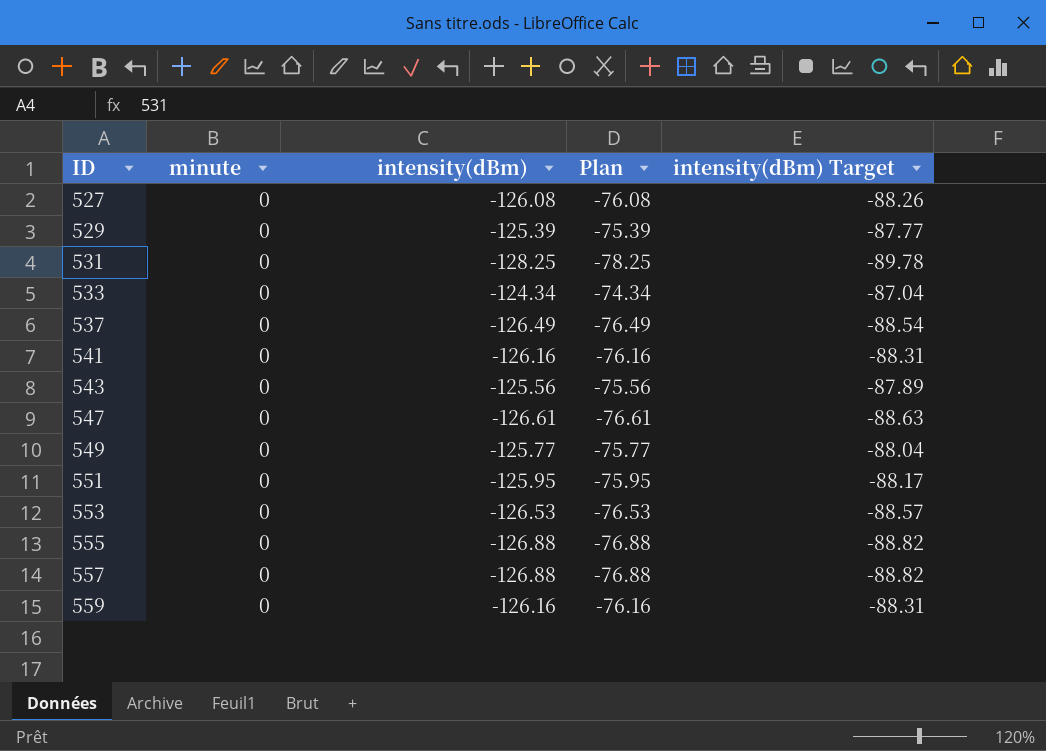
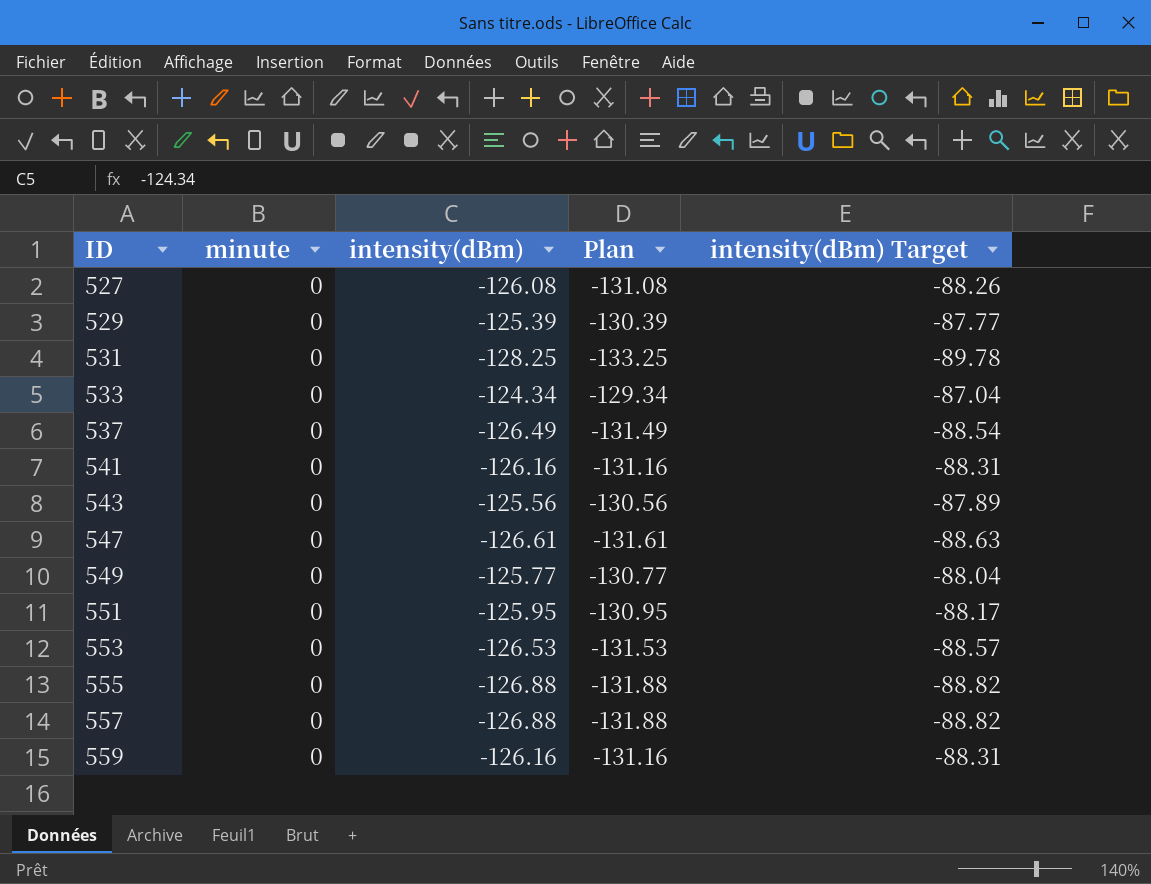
column Plan | formula: [intensity(dBm)] + 50 -> [intensity(dBm)] - 5

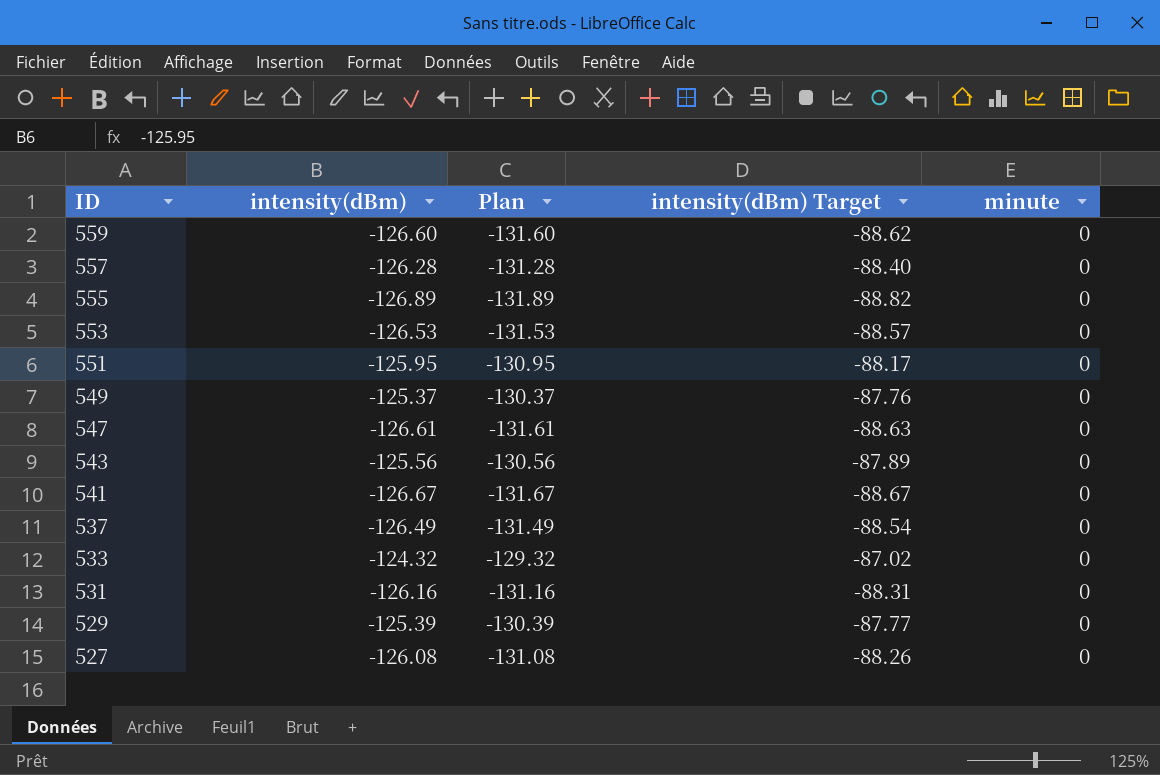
row order: ID ascending -> ID descending
column minute | position: 2 -> 5
559 | intensity(dBm): -126.16 -> -126.60
559 | Plan: -131.16 -> -131.60
559 | intensity(dBm) Target: -88.31 -> -88.62
557 | intensity(dBm): -126.88 -> -126.28
557 | Plan: -131.88 -> -131.28
557 | intensity(dBm) Target: -88.82 -> -88.40
555 | intensity(dBm): -126.88 -> -126.89
555 | Plan: -131.88 -> -131.89
549 | intensity(dBm): -125.77 -> -125.37
549 | Plan: -130.77 -> -130.37
549 | intensity(dBm) Target: -88.04 -> -87.76
541 | intensity(dBm): -126.16 -> -126.67
541 | Plan: -131.16 -> -131.67
541 | intensity(dBm) Target: -88.31 -> -88.67
533 | intensity(dBm): -124.34 -> -124.32
533 | Plan: -129.34 -> -129.32
533 | intensity(dBm) Target: -87.04 -> -87.02
531 | intensity(dBm): -128.25 -> -126.16
531 | Plan: -133.25 -> -131.16
531 | intensity(dBm) Target: -89.78 -> -88.31

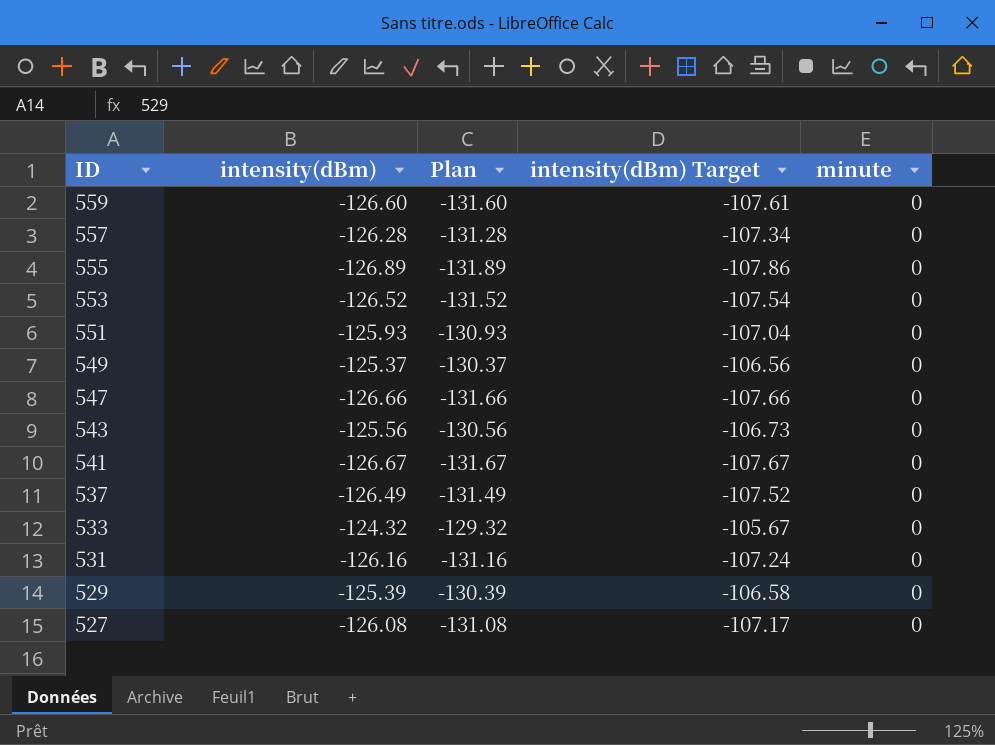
column intensity(dBm) Target | formula: [intensity(dBm)] * 0.7 -> [intensity(dBm)] * 0.85
553 | intensity(dBm): -126.53 -> -126.52
553 | Plan: -131.53 -> -131.52
551 | intensity(dBm): -125.95 -> -125.93
551 | Plan: -130.95 -> -130.93
547 | intensity(dBm): -126.61 -> -126.66
547 | Plan: -131.61 -> -131.66

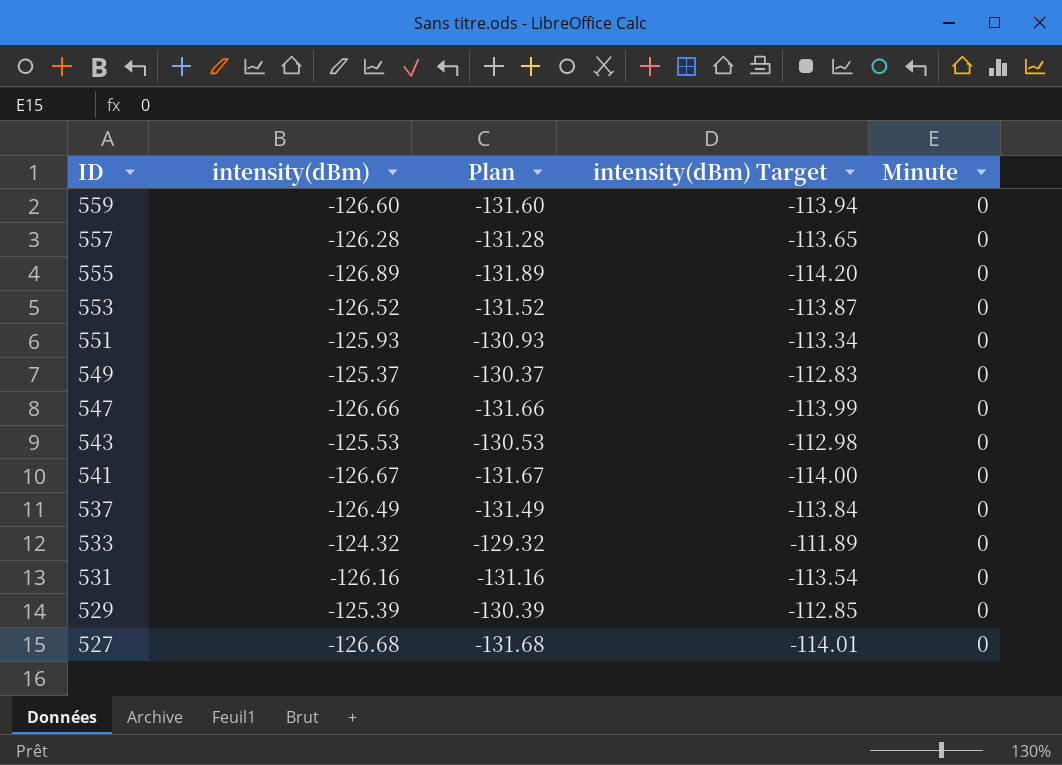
column intensity(dBm) Target | formula: [intensity(dBm)] * 0.85 -> [intensity(dBm)] * 0.9
column name: minute -> Minute
543 | intensity(dBm): -125.56 -> -125.53
543 | Plan: -130.56 -> -130.53
527 | intensity(dBm): -126.08 -> -126.68
527 | Plan: -131.08 -> -131.68

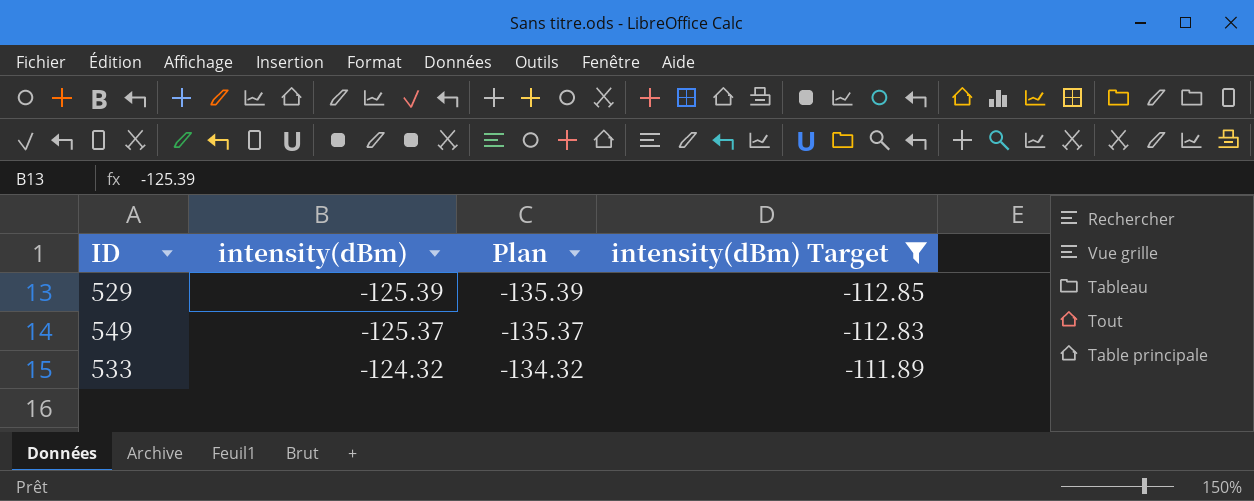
filter: none -> intensity(dBm) Target >= -112.85
row order: ID descending -> intensity(dBm) ascending
column Minute | position: 5 -> none
column Plan | formula: [intensity(dBm)] - 5 -> [intensity(dBm)] - 10

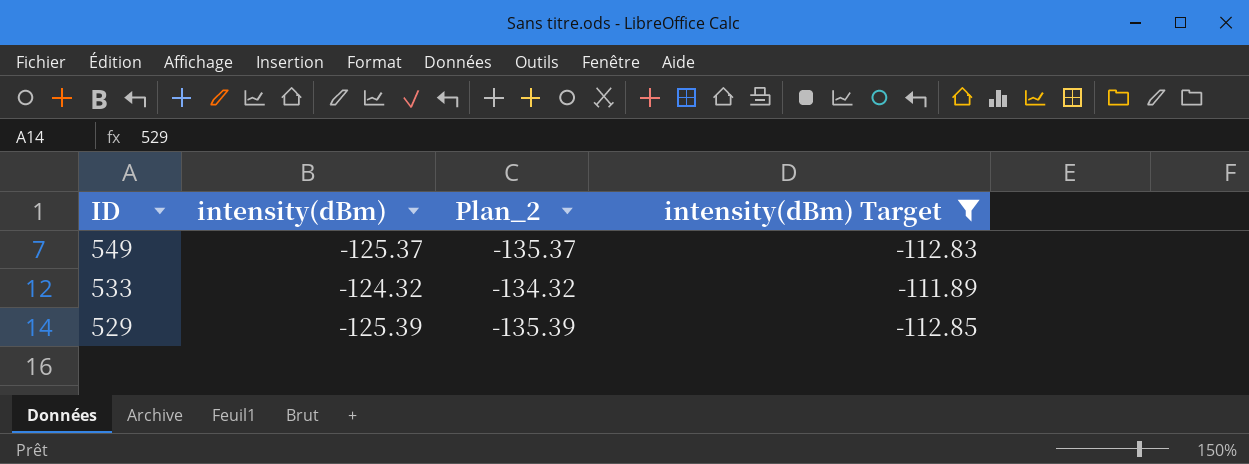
row order: intensity(dBm) ascending -> ID descending
column name: Plan -> Plan_2

